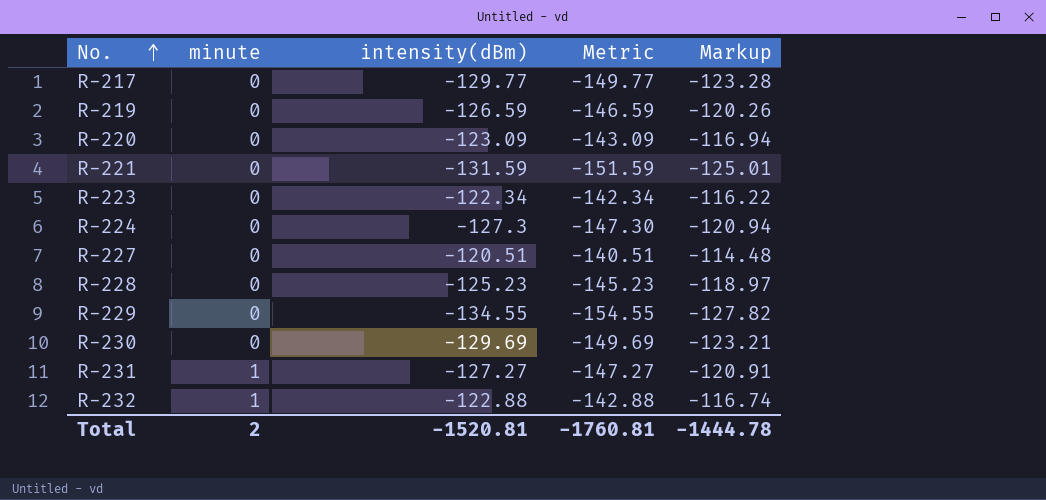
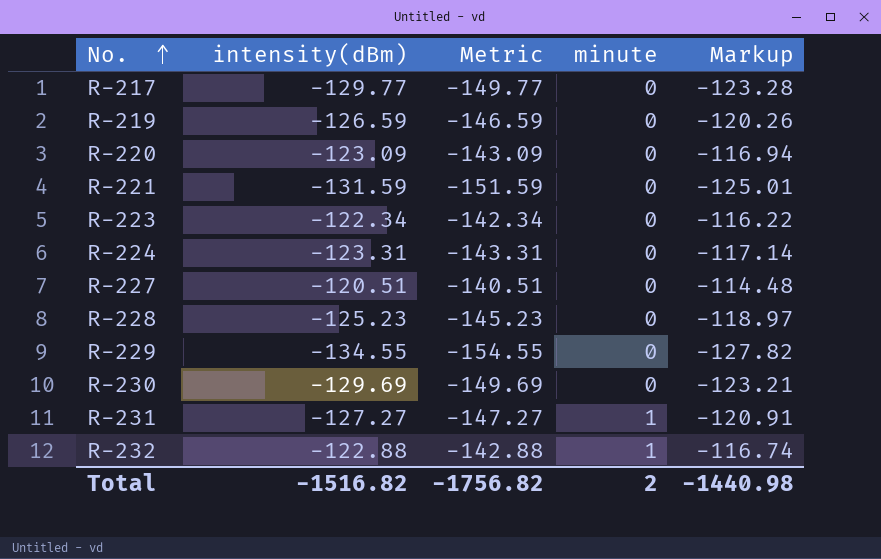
column minute | position: 2 -> 4
R-224 | intensity(dBm): -127.3 -> -123.31
R-224 | Metric: -147.30 -> -143.31
R-224 | Markup: -120.94 -> -117.14
Total | intensity(dBm): -1520.81 -> -1516.82
Total | Metric: -1760.81 -> -1756.82
Total | Markup: -1444.78 -> -1440.98

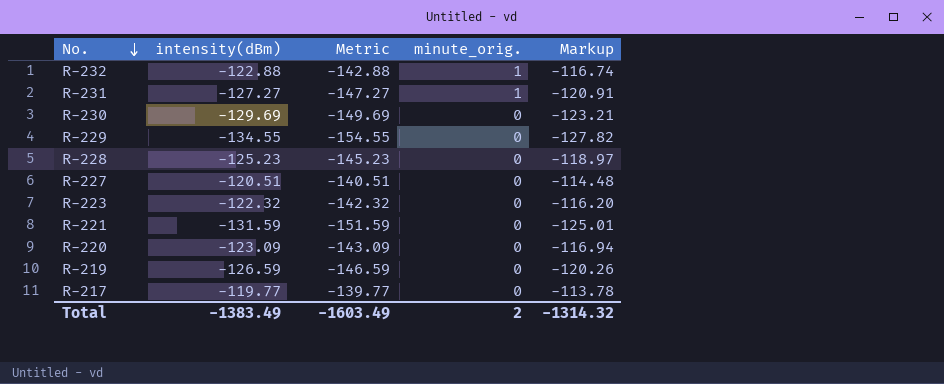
row order: No. ascending -> No. descending
column name: minute -> minute_orig.
row R-224: -123.31 | -143.31 | 0 | -117.14 -> none
R-223 | intensity(dBm): -122.34 -> -122.32
R-223 | Metric: -142.34 -> -142.32
R-223 | Markup: -116.22 -> -116.20
R-217 | intensity(dBm): -129.77 -> -119.77
R-217 | Metric: -149.77 -> -139.77
R-217 | Markup: -123.28 -> -113.78
Total | intensity(dBm): -1516.82 -> -1383.49
Total | Metric: -1756.82 -> -1603.49
Total | Markup: -1440.98 -> -1314.32

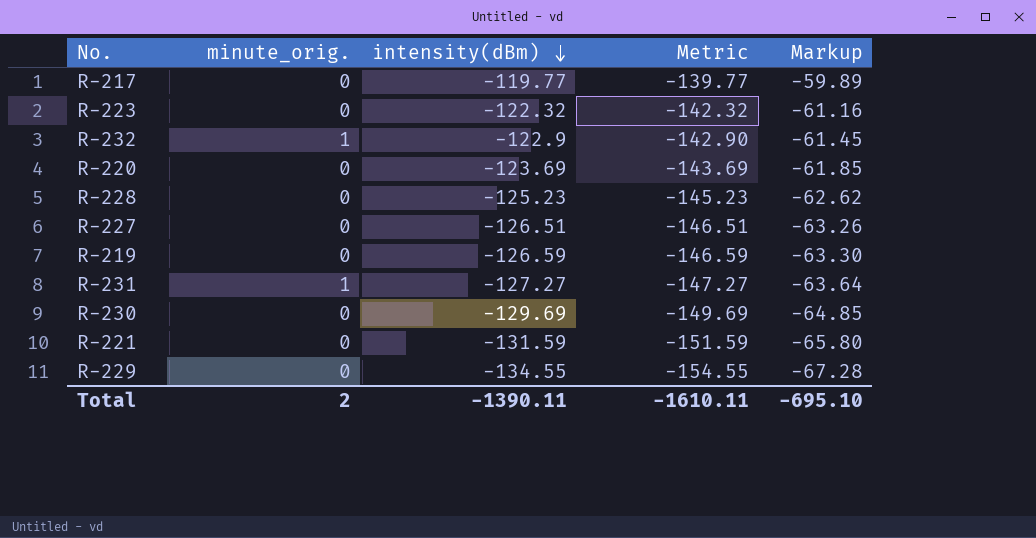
row order: No. descending -> intensity(dBm) descending
column minute_orig. | position: 4 -> 2
column Markup | formula: [intensity(dBm)] * 0.95 -> [intensity(dBm)] * 0.5
R-232 | intensity(dBm): -122.88 -> -122.9
R-232 | Metric: -142.88 -> -142.90
R-220 | intensity(dBm): -123.09 -> -123.69
R-220 | Metric: -143.09 -> -143.69
R-227 | intensity(dBm): -120.51 -> -126.51
R-227 | Metric: -140.51 -> -146.51
Total | intensity(dBm): -1383.49 -> -1390.11
Total | Metric: -1603.49 -> -1610.11
Total | Markup: -1314.32 -> -695.10

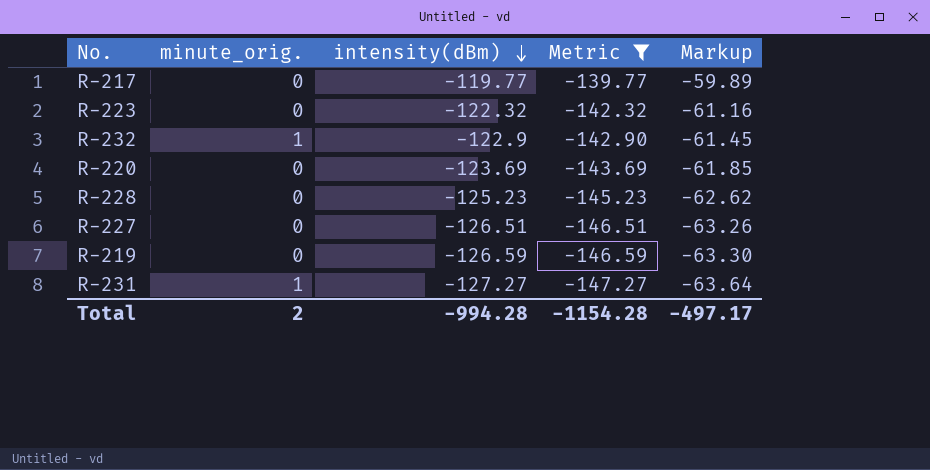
filter: none -> Metric >= -147.27
Total | intensity(dBm): -1390.11 -> -994.28
Total | Metric: -1610.11 -> -1154.28
Total | Markup: -695.10 -> -497.17

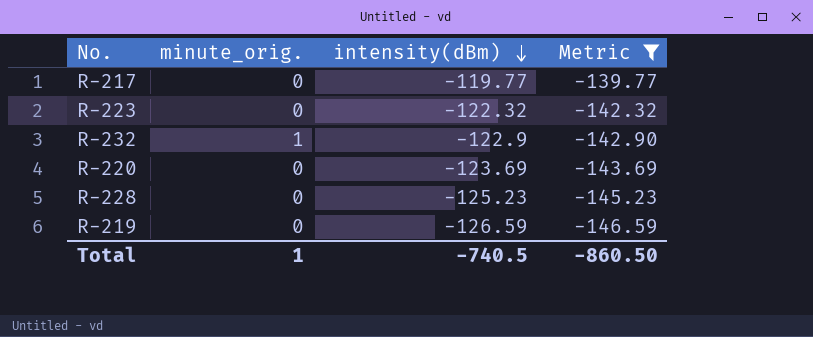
column Markup | formula: [intensity(dBm)] * 0.5 -> none
row R-227: 0 | -126.51 | -146.51 | -63.26 -> none
row R-231: 1 | -127.27 | -147.27 | -63.64 -> none
Total | minute_orig.: 2 -> 1
Total | intensity(dBm): -994.28 -> -740.5
Total | Metric: -1154.28 -> -860.50

